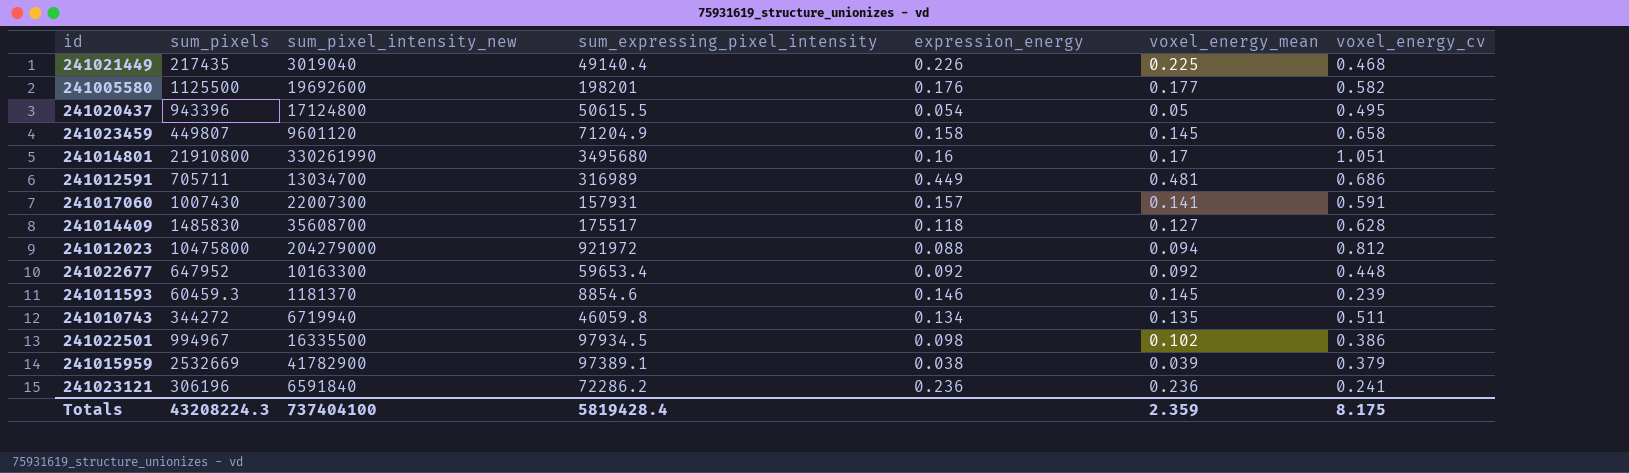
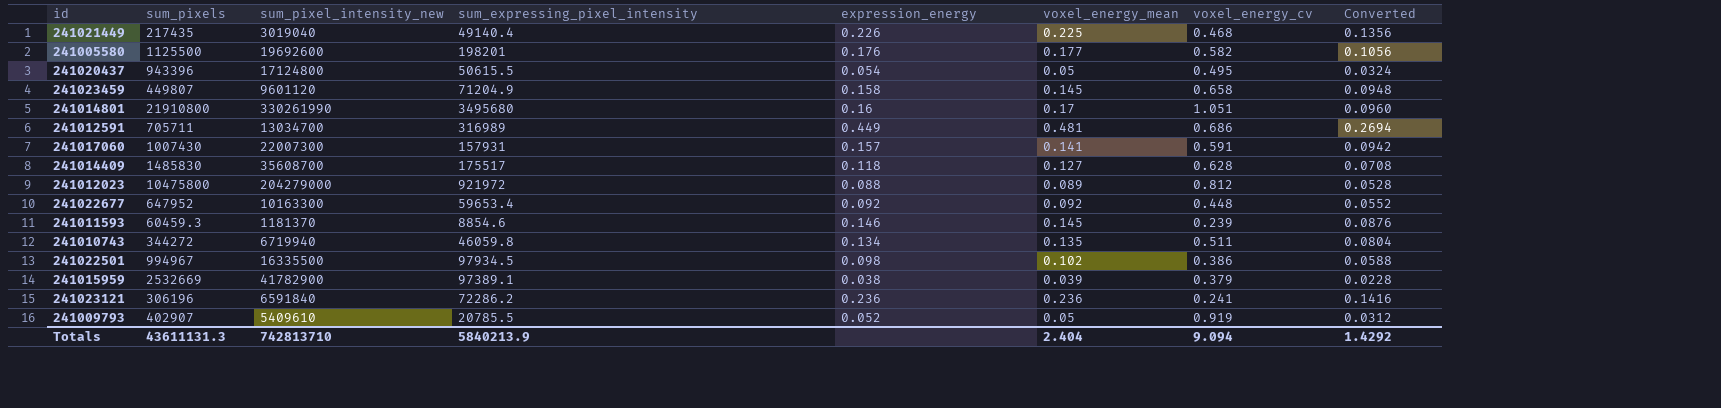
column Converted | formula: none -> [expression_energy] * 0.6
241012023 | voxel_energy_mean: 0.094 -> 0.089
row 241009793: none -> 402907 | 5409610 | 20785.5 | 0.052 | 0.05 | 0.919 | 0.0312
Totals | sum_pixels: 43208224.3 -> 43611131.3
Totals | sum_pixel_intensity_new: 737404100 -> 742813710
Totals | sum_expressing_pixel_intensity: 5819428.4 -> 5840213.9
Totals | voxel_energy_mean: 2.359 -> 2.404
Totals | voxel_energy_cv: 8.175 -> 9.094

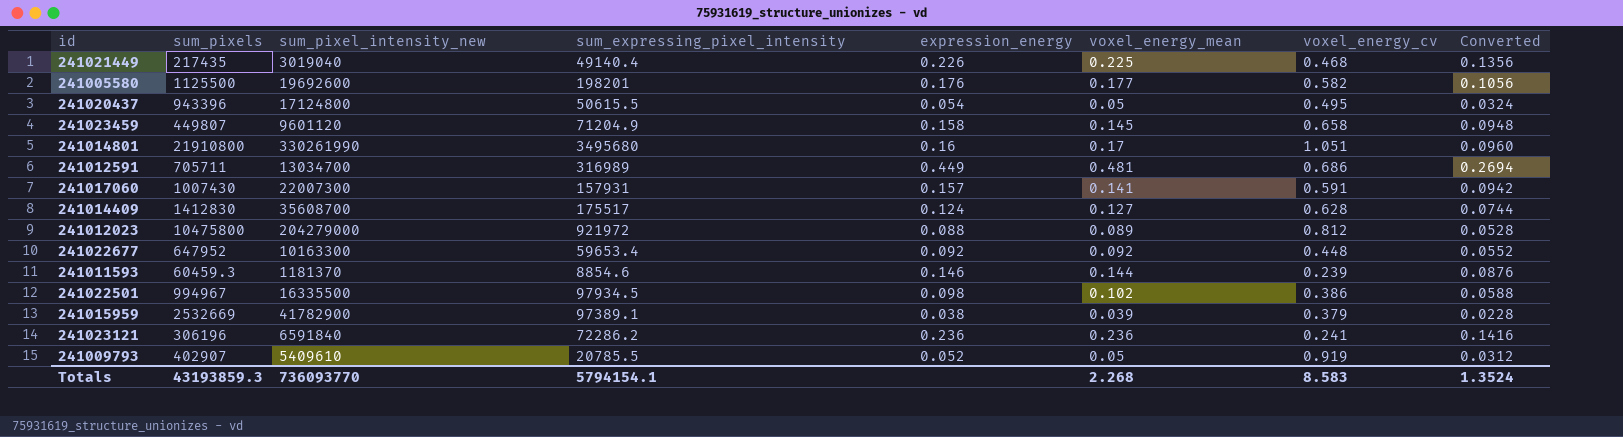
row 241010743: 344272 | 6719940 | 46059.8 | 0.134 | 0.135 | 0.511 | 0.0804 -> none
241014409 | sum_pixels: 1485830 -> 1412830
241014409 | expression_energy: 0.118 -> 0.124
241014409 | Converted: 0.0708 -> 0.0744
241011593 | voxel_energy_mean: 0.145 -> 0.144
Totals | sum_pixels: 43611131.3 -> 43193859.3
Totals | sum_pixel_intensity_new: 742813710 -> 736093770
Totals | sum_expressing_pixel_intensity: 5840213.9 -> 5794154.1
Totals | voxel_energy_mean: 2.404 -> 2.268
Totals | voxel_energy_cv: 9.094 -> 8.583
Totals | Converted: 1.4292 -> 1.3524

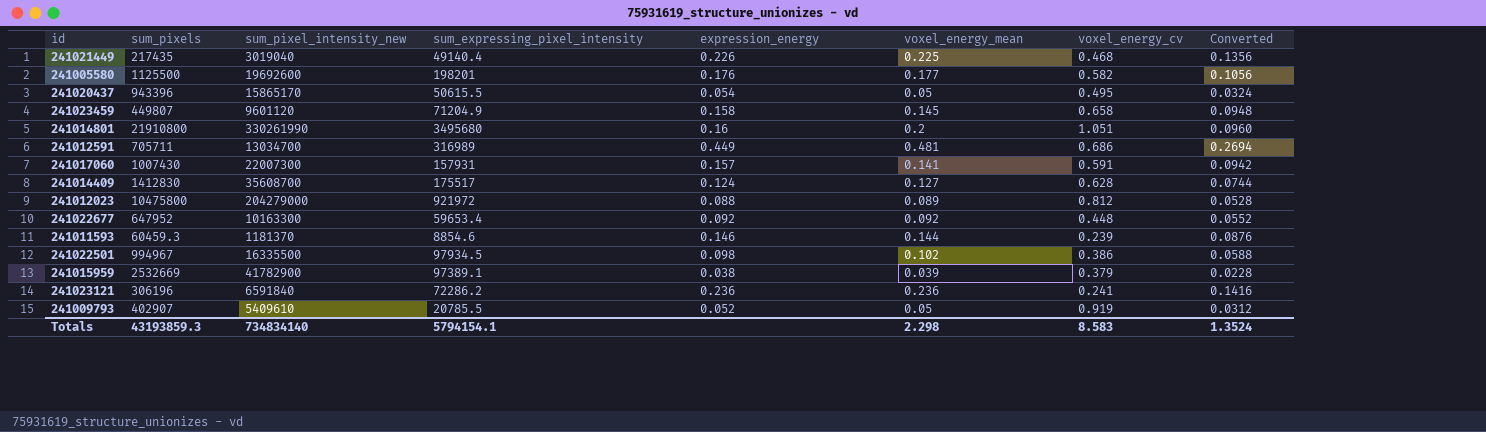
241020437 | sum_pixel_intensity_new: 17124800 -> 15865170
241014801 | voxel_energy_mean: 0.17 -> 0.2
Totals | sum_pixel_intensity_new: 736093770 -> 734834140
Totals | voxel_energy_mean: 2.268 -> 2.298

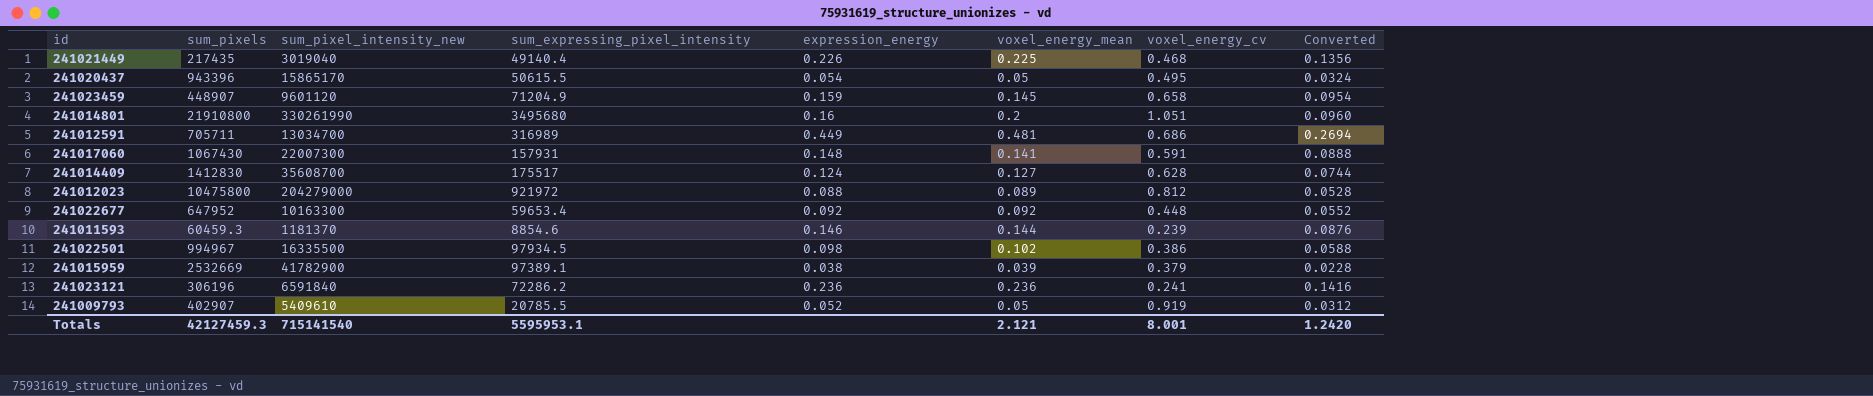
row 241005580: 1125500 | 19692600 | 198201 | 0.176 | 0.177 | 0.582 | 0.1056 -> none
241023459 | sum_pixels: 449807 -> 448907
241023459 | expression_energy: 0.158 -> 0.159
241023459 | Converted: 0.0948 -> 0.0954
241017060 | sum_pixels: 1007430 -> 1067430
241017060 | expression_energy: 0.157 -> 0.148
241017060 | Converted: 0.0942 -> 0.0888
Totals | sum_pixels: 43193859.3 -> 42127459.3
Totals | sum_pixel_intensity_new: 734834140 -> 715141540
Totals | sum_expressing_pixel_intensity: 5794154.1 -> 5595953.1
Totals | voxel_energy_mean: 2.298 -> 2.121
Totals | voxel_energy_cv: 8.583 -> 8.001
Totals | Converted: 1.3524 -> 1.2420

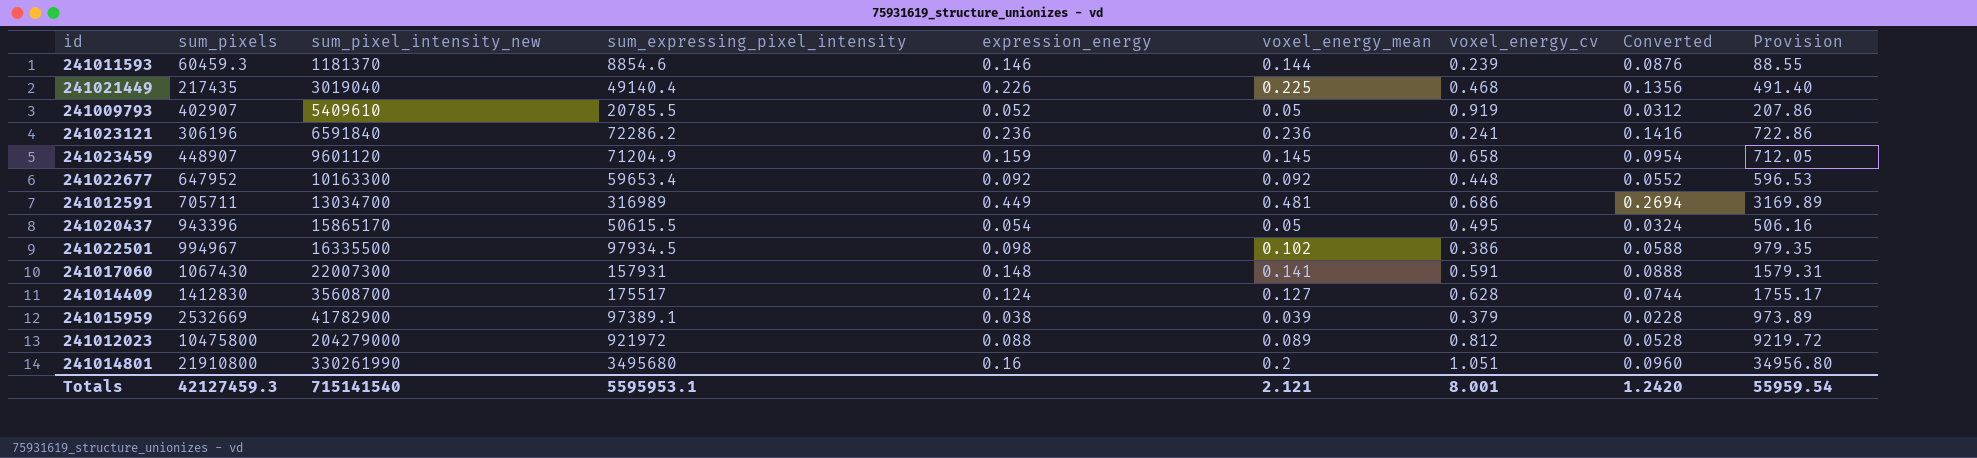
row order: none -> sum_pixel_intensity_new ascending
column Provision | formula: none -> [sum_expressing_pixel_intensity] * 0.01

